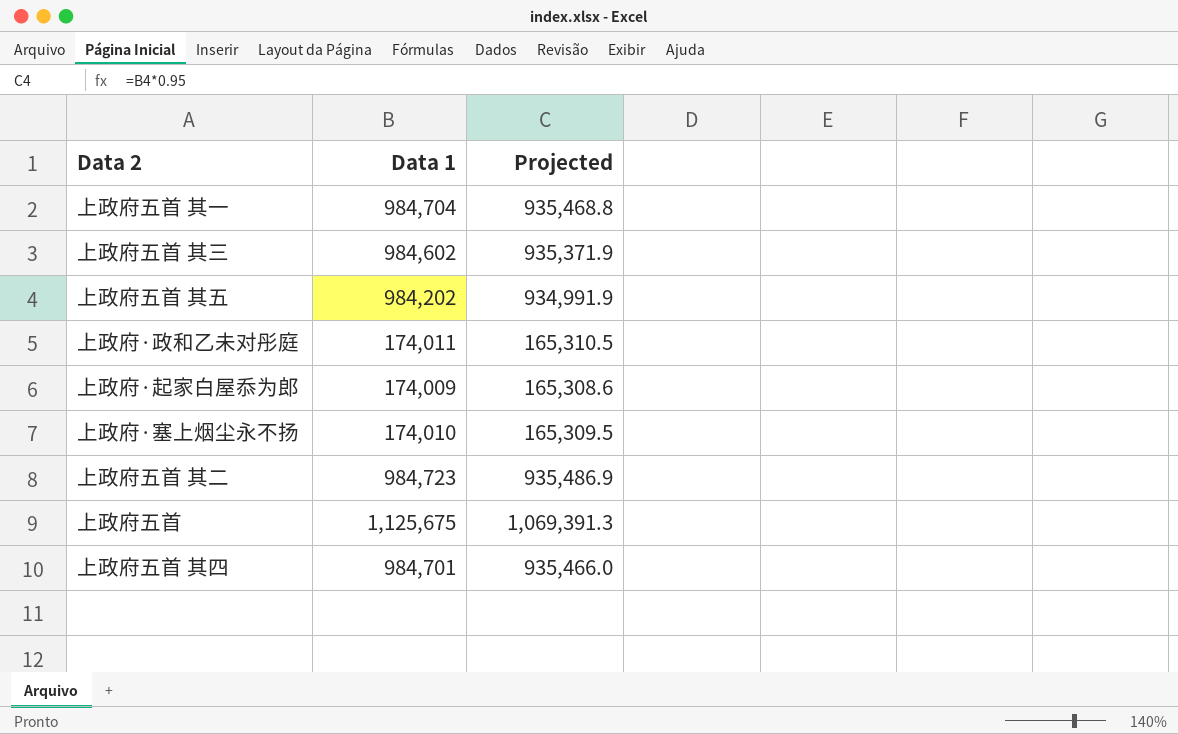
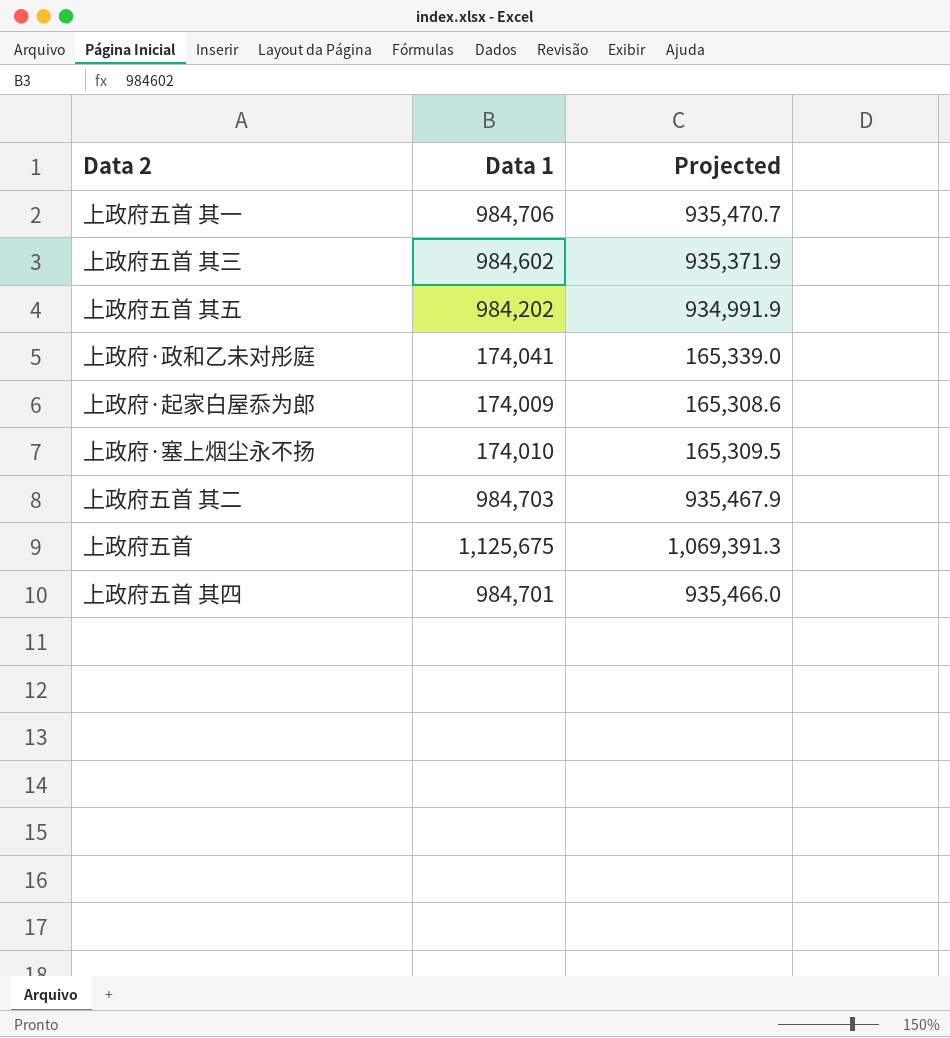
上政府五首 其一 | Data 1: 984,704 -> 984,706
上政府五首 其一 | Projected: 935,468.8 -> 935,470.7
上政府·政和乙未对彤庭 | Data 1: 174,011 -> 174,041
上政府·政和乙未对彤庭 | Projected: 165,310.5 -> 165,339.0
上政府五首 其二 | Data 1: 984,723 -> 984,703
上政府五首 其二 | Projected: 935,486.9 -> 935,467.9

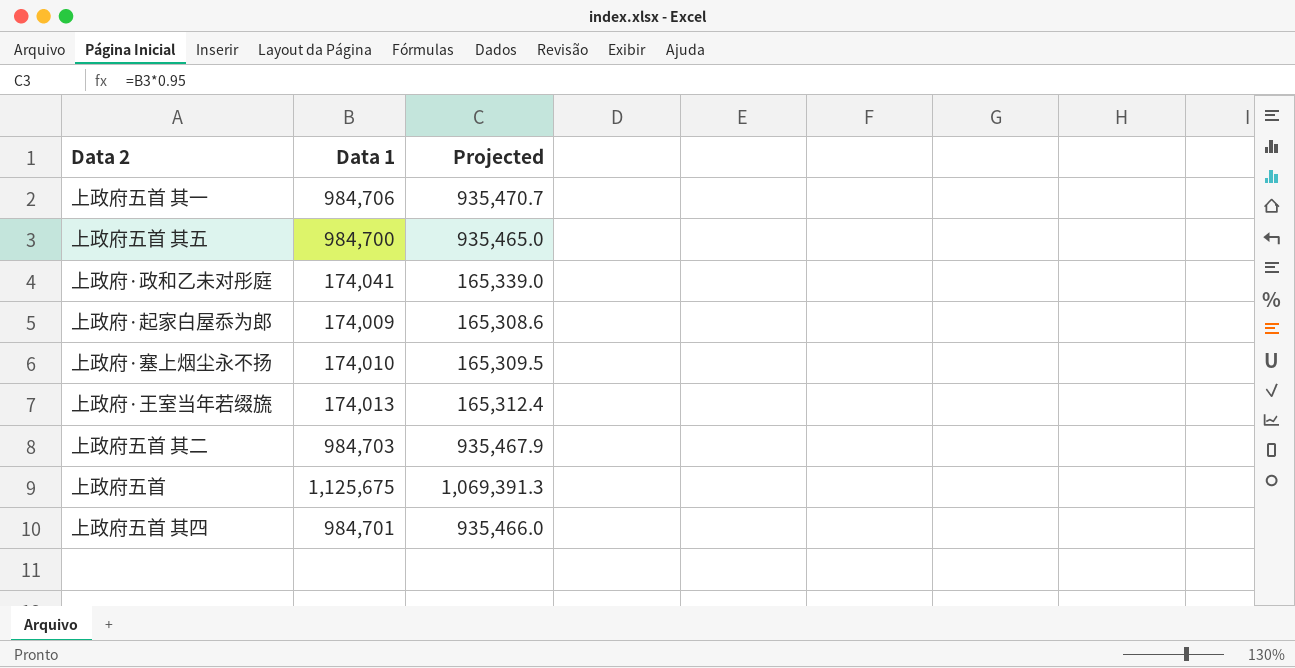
row 上政府五首 其三: 984,602 | 935,371.9 -> none
上政府五首 其五 | Data 1: 984,202 -> 984,700
上政府五首 其五 | Projected: 934,991.9 -> 935,465.0
row 上政府·王室当年若缀旒: none -> 174,013 | 165,312.4

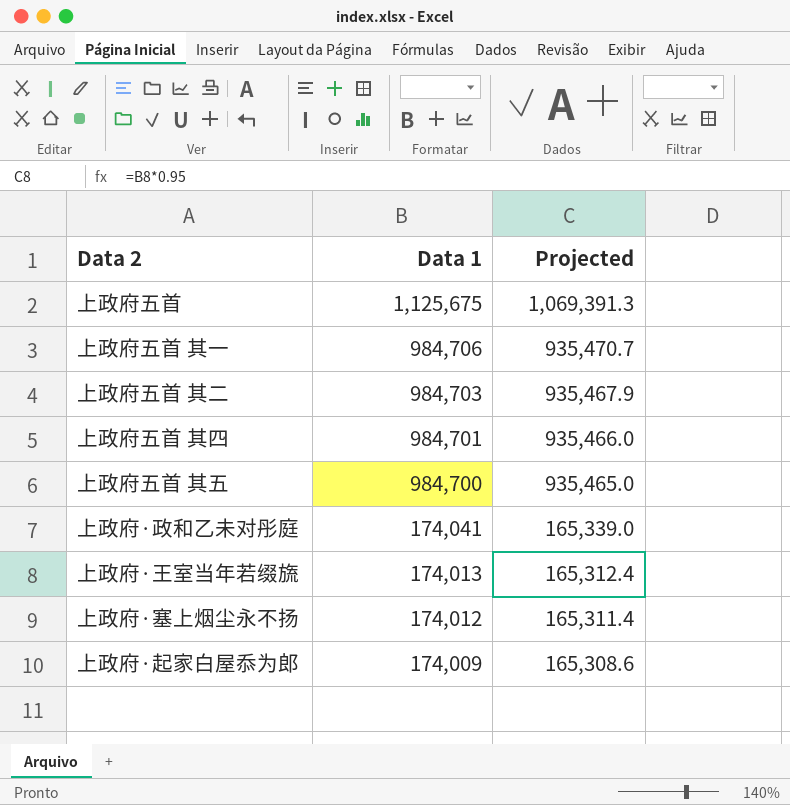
row order: none -> Data 1 descending
上政府·塞上烟尘永不扬 | Data 1: 174,010 -> 174,012
上政府·塞上烟尘永不扬 | Projected: 165,309.5 -> 165,311.4

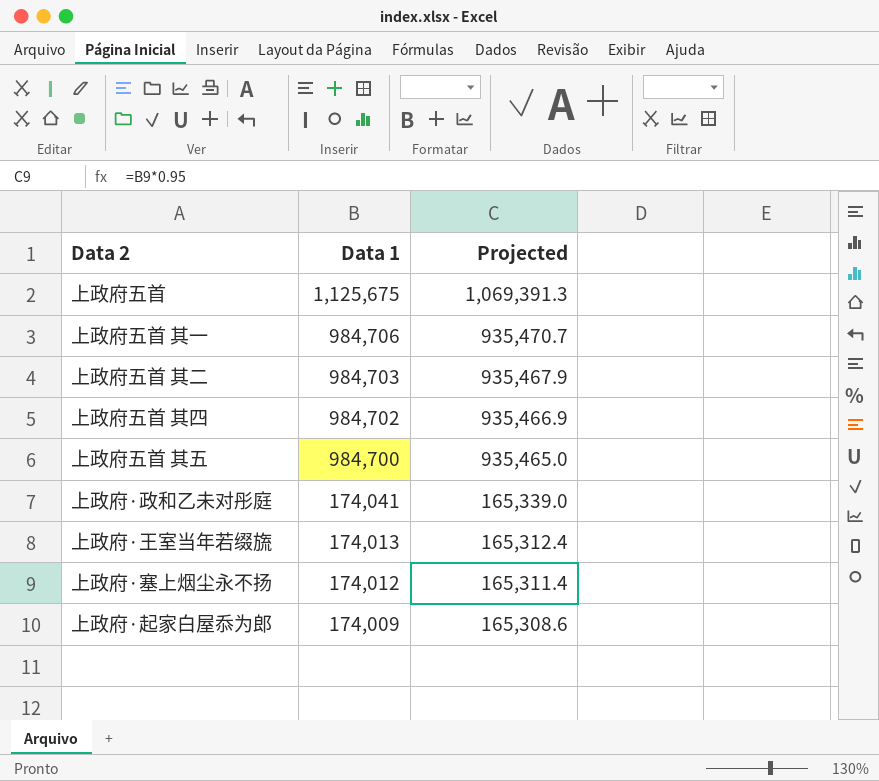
上政府五首 其四 | Data 1: 984,701 -> 984,702
上政府五首 其四 | Projected: 935,466.0 -> 935,466.9

